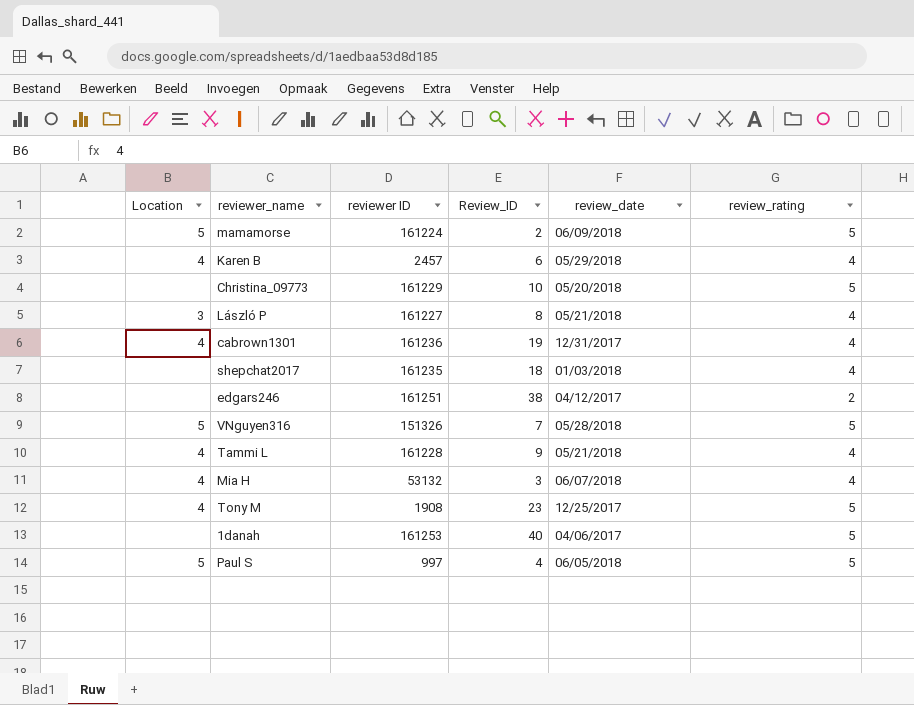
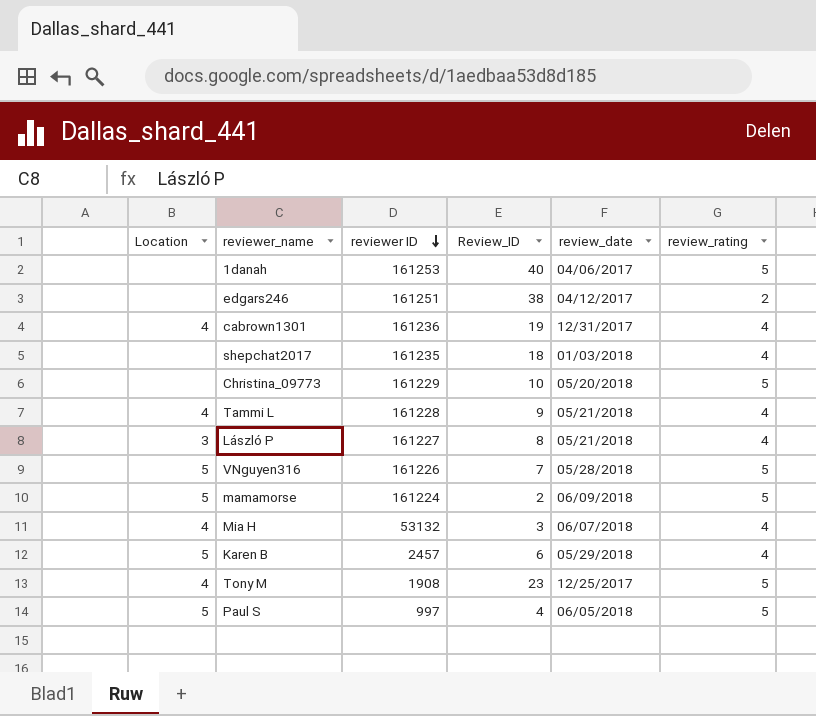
row order: none -> reviewer ID descending
VNguyen316 | reviewer ID: 151326 -> 161226
Karen B | Location: 4 -> 5

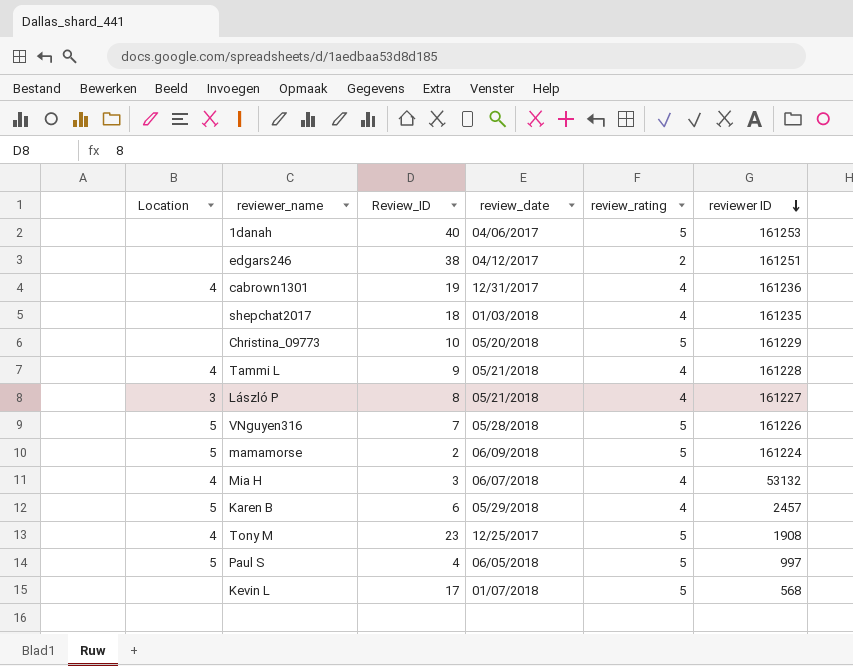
column reviewer ID | position: 3 -> 6
row Kevin L: none -> none | 17 | 01/07/2018 | 5 | 568

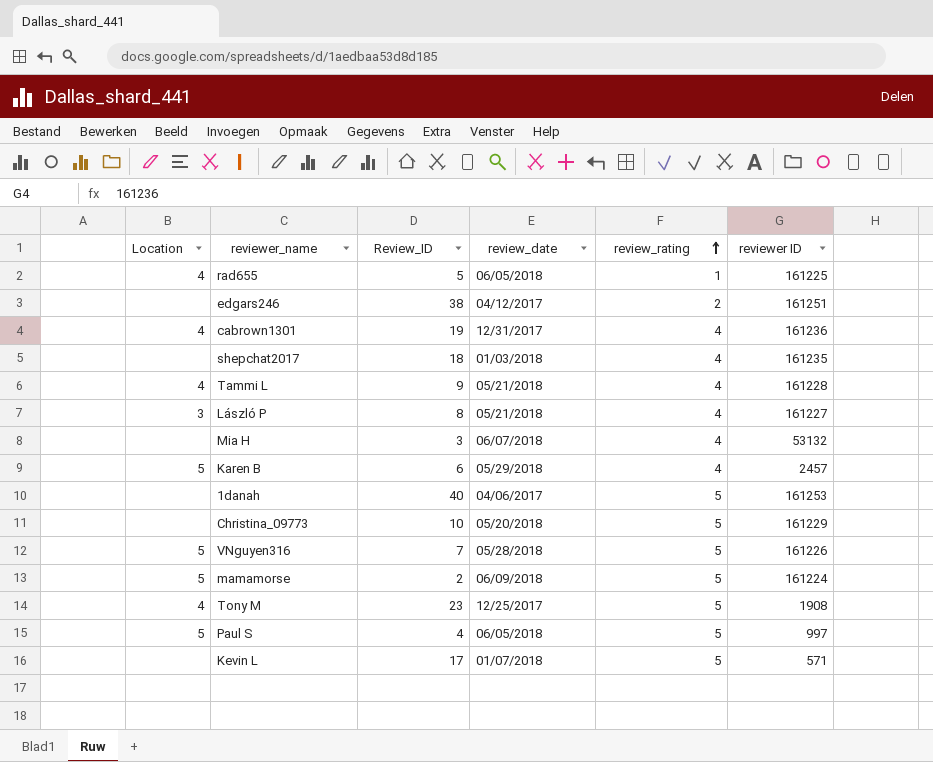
row order: reviewer ID descending -> review_rating ascending
row rad655: none -> 4 | 5 | 06/05/2018 | 1 | 161225
Mia H | Location: 4 -> none
Kevin L | reviewer ID: 568 -> 571

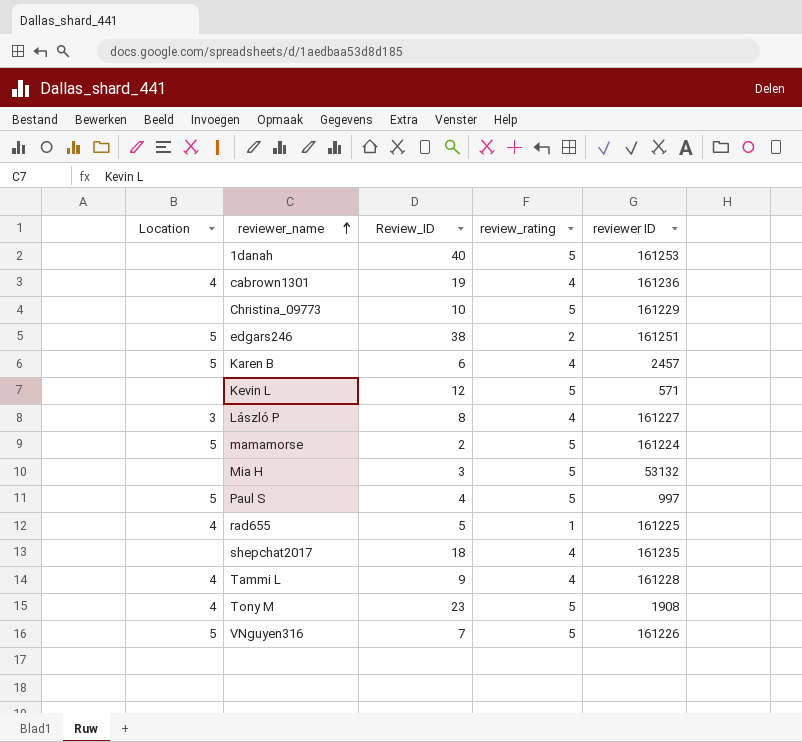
row order: review_rating ascending -> reviewer_name ascending
column review_date | position: 4 -> none
edgars246 | Location: none -> 5
Kevin L | Review_ID: 17 -> 12
Mia H | review_rating: 4 -> 5

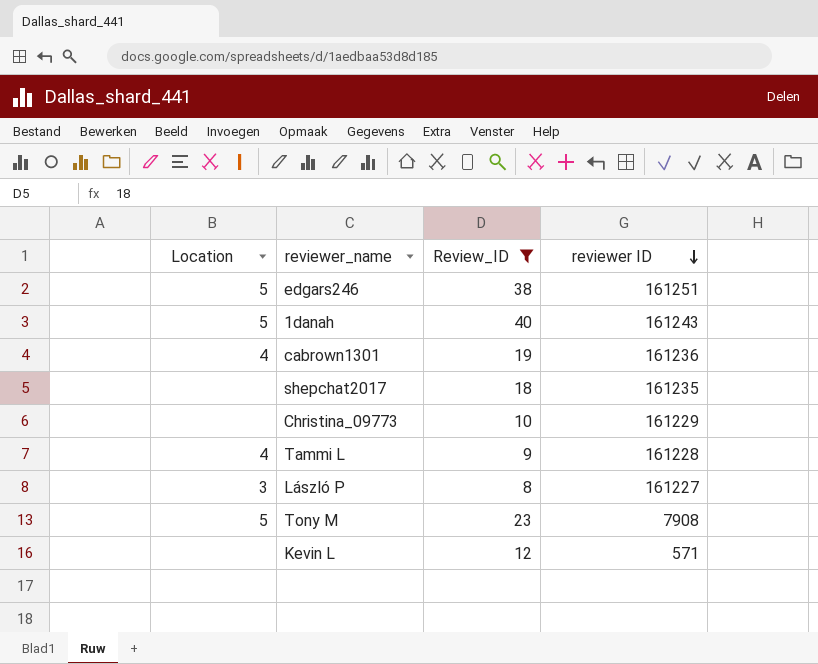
filter: none -> Review_ID >= 8
row order: reviewer_name ascending -> reviewer ID descending
column review_rating | position: 4 -> none
1danah | Location: none -> 5
1danah | reviewer ID: 161253 -> 161243
Tony M | Location: 4 -> 5
Tony M | reviewer ID: 1908 -> 7908

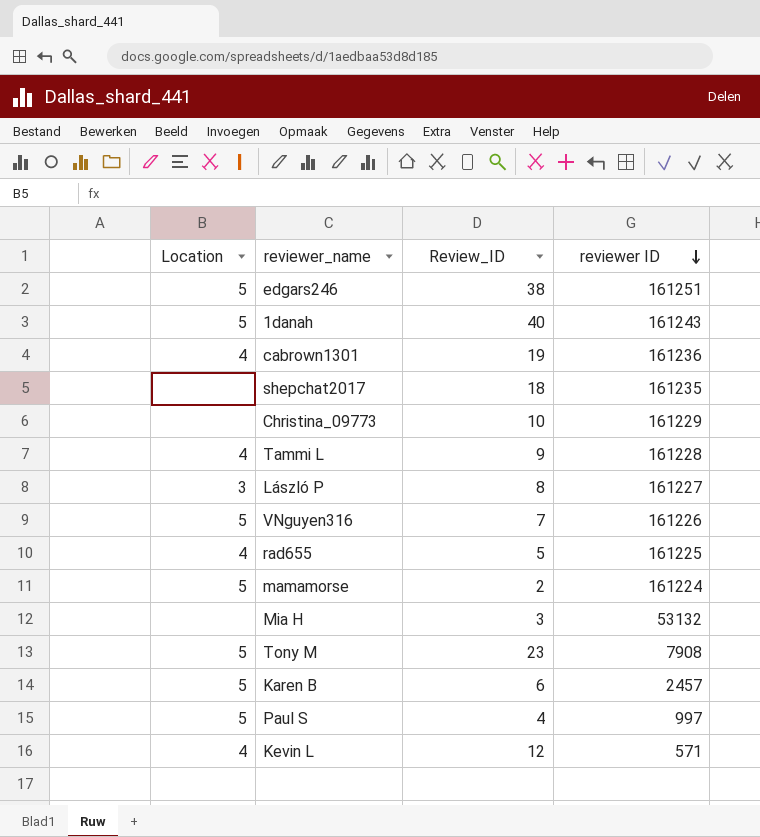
filter: Review_ID >= 8 -> none
Kevin L | Location: none -> 4

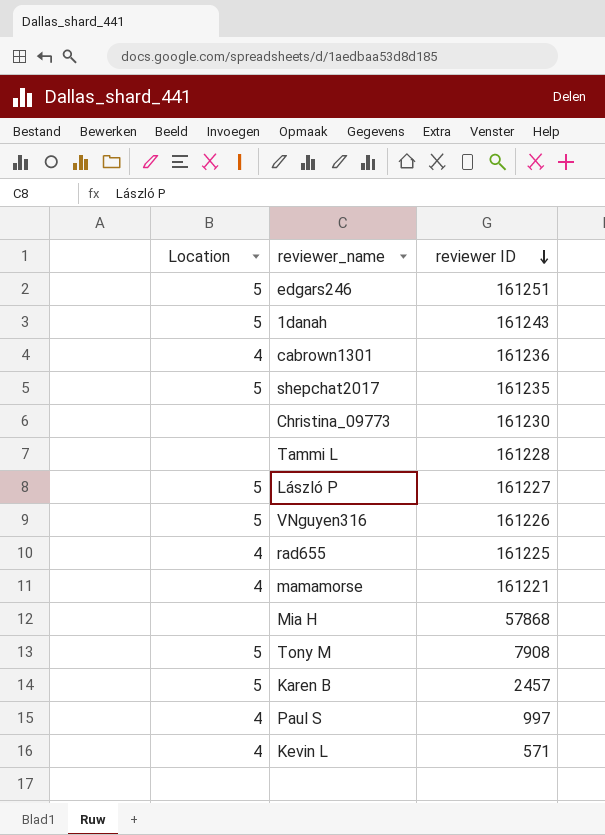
column Review_ID | position: 3 -> none
shepchat2017 | Location: none -> 5
Christina_09773 | reviewer ID: 161229 -> 161230
Tammi L | Location: 4 -> none
László P | Location: 3 -> 5
mamamorse | Location: 5 -> 4
mamamorse | reviewer ID: 161224 -> 161221
Mia H | reviewer ID: 53132 -> 57868
Paul S | Location: 5 -> 4

